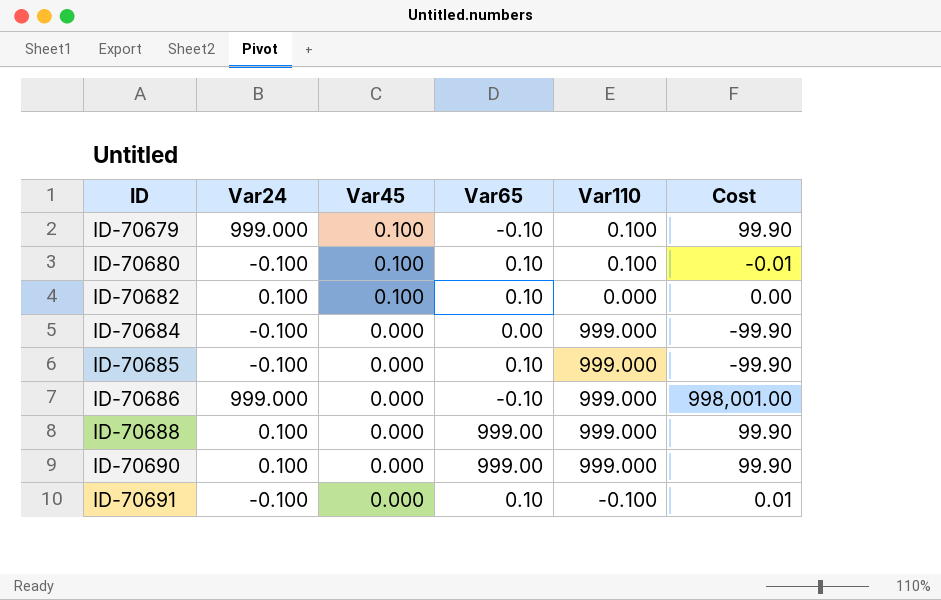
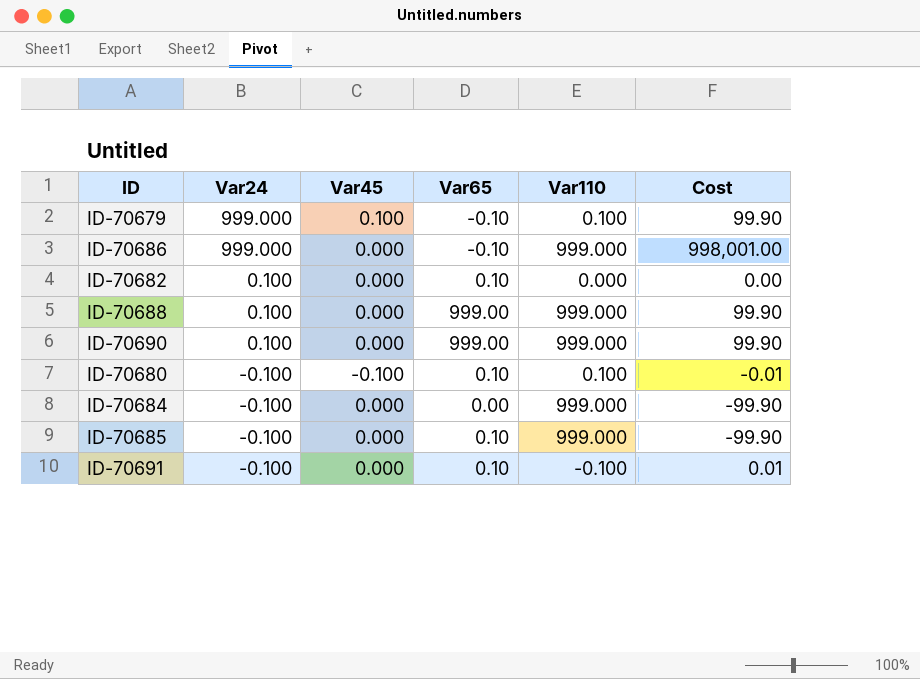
row order: ID ascending -> Var24 descending
ID-70682 | Var45: 0.100 -> 0.000
ID-70680 | Var45: 0.100 -> -0.100

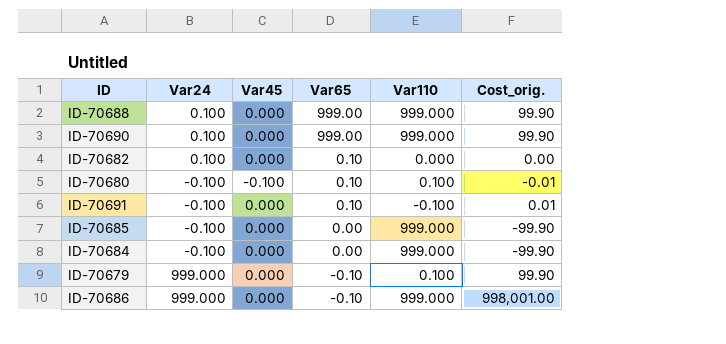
row order: Var24 descending -> Var65 descending
column name: Cost -> Cost_orig.
ID-70685 | Var65: 0.10 -> 0.00
ID-70679 | Var45: 0.100 -> 0.000

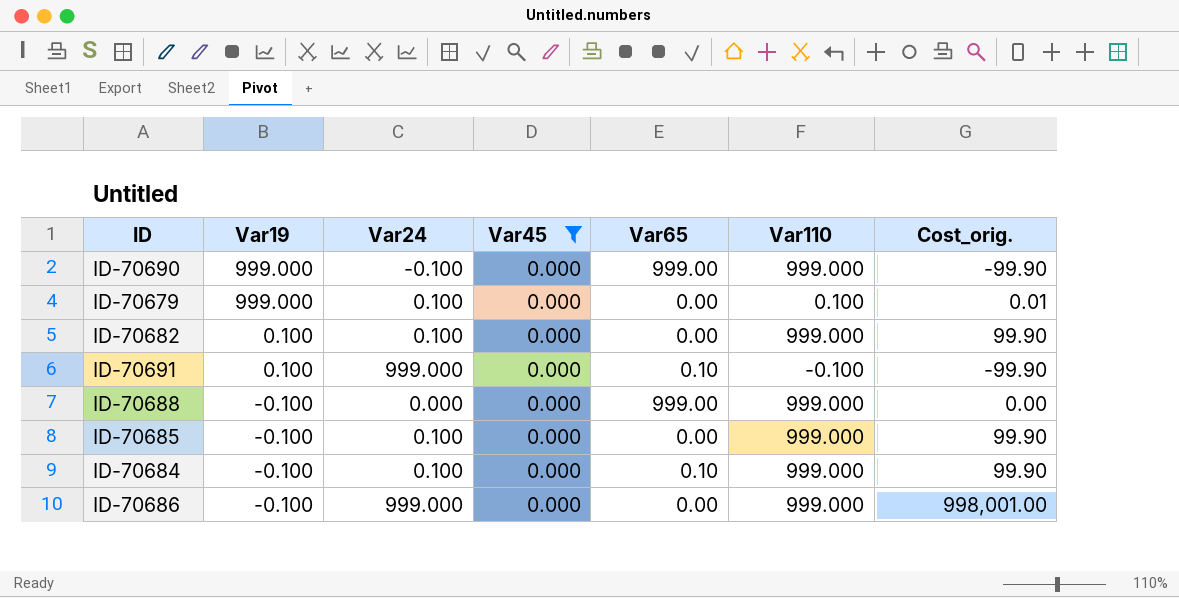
filter: none -> Var45 = 0.000
row order: Var65 descending -> Var19 descending
column Var19 | position: none -> 2
ID-70690 | Var24: 0.100 -> -0.100
ID-70690 | Cost_orig.: 99.90 -> -99.90
ID-70679 | Var24: 999.000 -> 0.100
ID-70679 | Var65: -0.10 -> 0.00
ID-70679 | Cost_orig.: 99.90 -> 0.01
ID-70682 | Var65: 0.10 -> 0.00
ID-70682 | Var110: 0.000 -> 999.000
ID-70682 | Cost_orig.: 0.00 -> 99.90
ID-70691 | Var24: -0.100 -> 999.000
ID-70691 | Cost_orig.: 0.01 -> -99.90
ID-70688 | Var24: 0.100 -> 0.000
ID-70688 | Cost_orig.: 99.90 -> 0.00
ID-70685 | Var24: -0.100 -> 0.100
ID-70685 | Cost_orig.: -99.90 -> 99.90
ID-70684 | Var24: -0.100 -> 0.100
ID-70684 | Var65: 0.00 -> 0.10
ID-70684 | Cost_orig.: -99.90 -> 99.90
ID-70686 | Var65: -0.10 -> 0.00

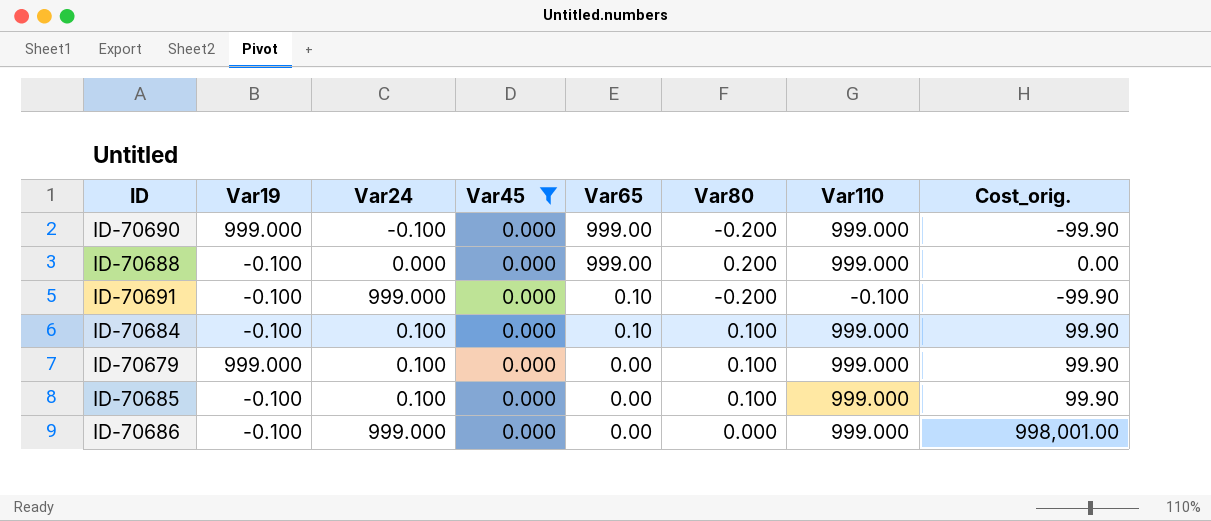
row order: Var19 descending -> Var65 descending
column Var80 | position: none -> 6
row ID-70682: 0.100 | 0.100 | 0.000 | 0.00 | 999.000 | 99.90 -> none
ID-70691 | Var19: 0.100 -> -0.100
ID-70679 | Var110: 0.100 -> 999.000
ID-70679 | Cost_orig.: 0.01 -> 99.90

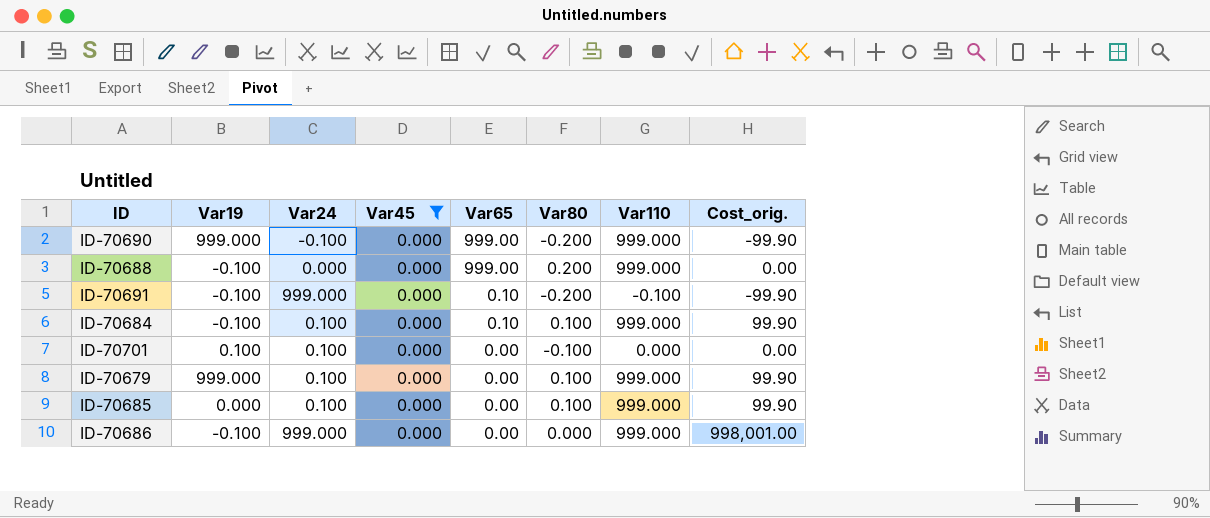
row ID-70701: none -> 0.100 | 0.100 | 0.000 | 0.00 | -0.100 | 0.000 | 0.00
ID-70685 | Var19: -0.100 -> 0.000

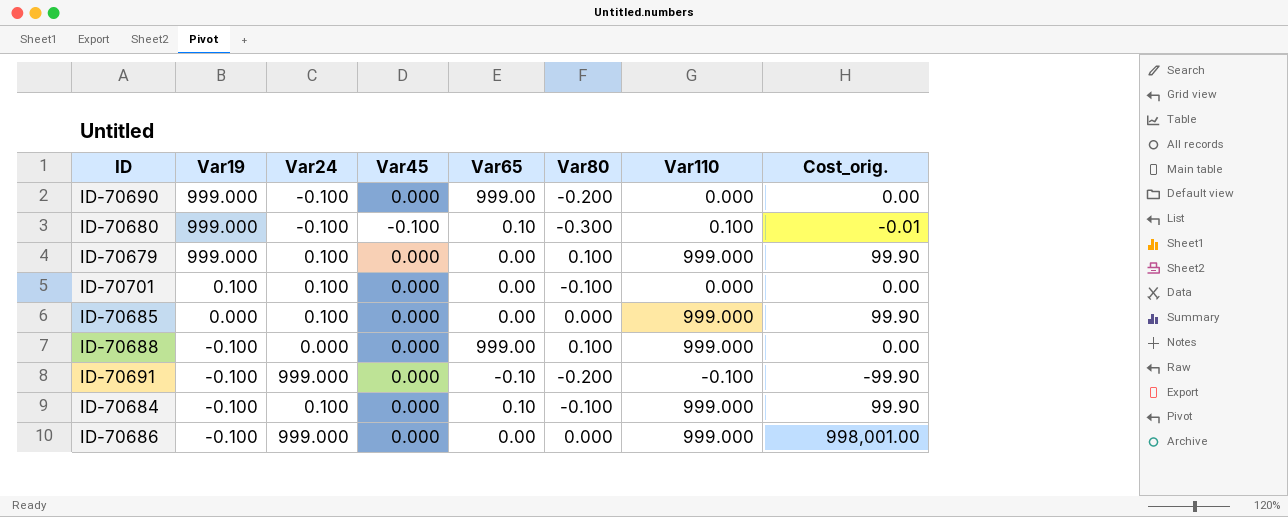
filter: Var45 = 0.000 -> none
row order: Var65 descending -> Var19 descending
ID-70690 | Var110: 999.000 -> 0.000
ID-70690 | Cost_orig.: -99.90 -> 0.00
ID-70685 | Var80: 0.100 -> 0.000
ID-70688 | Var80: 0.200 -> 0.100
ID-70691 | Var65: 0.10 -> -0.10
ID-70684 | Var80: 0.100 -> -0.100

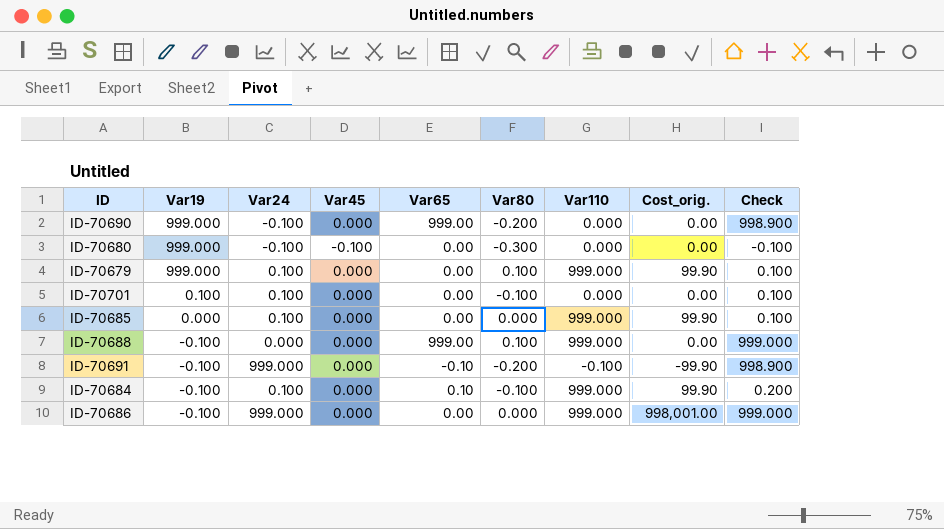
column Check | formula: none -> [Var24] + [Var65]
ID-70680 | Var65: 0.10 -> 0.00
ID-70680 | Var110: 0.100 -> 0.000
ID-70680 | Cost_orig.: -0.01 -> 0.00

